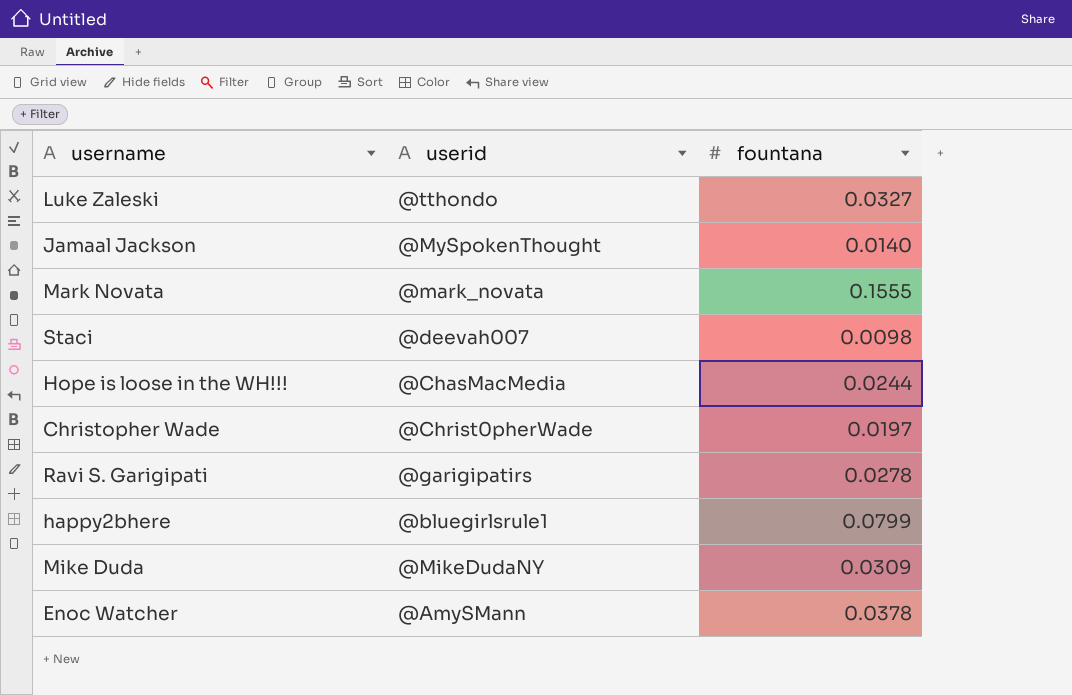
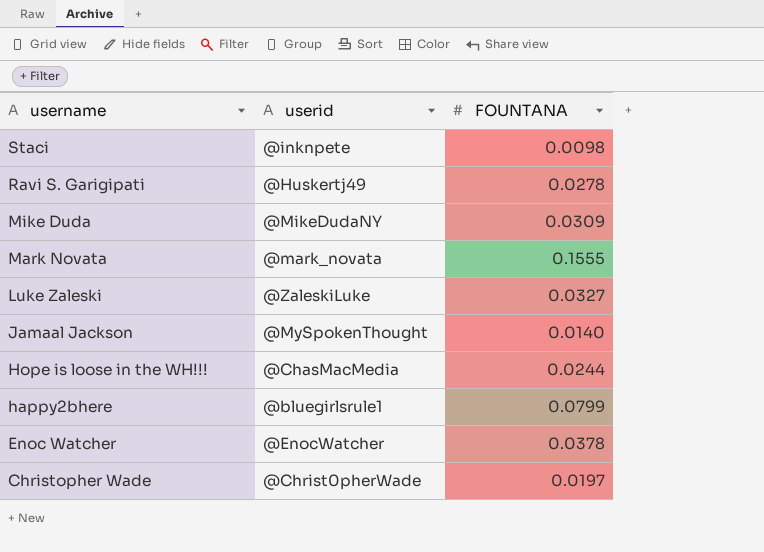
row order: none -> username descending
column name: fountana -> FOUNTANA
Staci | userid: @deevah007 -> @inknpete
Ravi S. Garigipati | userid: @garigipatirs -> @Huskertj49
Luke Zaleski | userid: @tthondo -> @ZaleskiLuke
Enoc Watcher | userid: @AmySMann -> @EnocWatcher

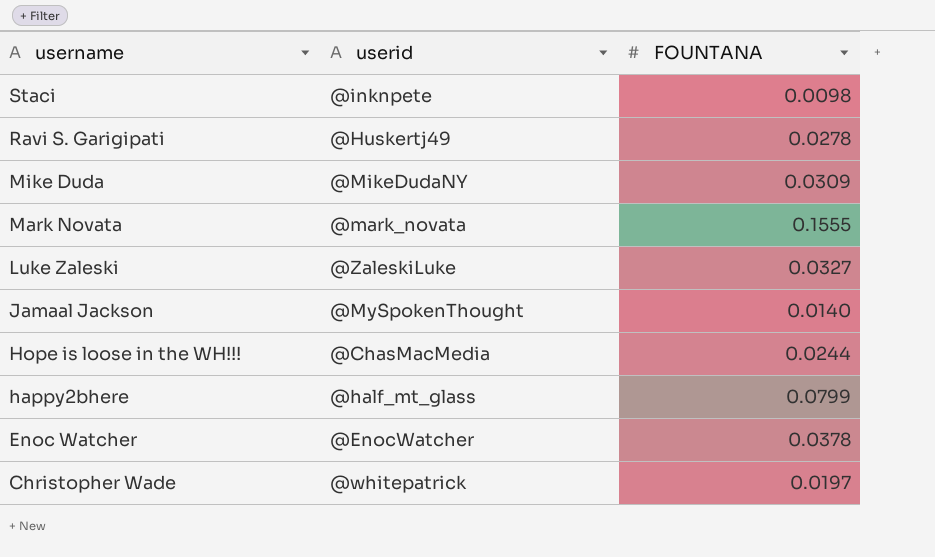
happy2bhere | userid: @bluegirlsrule1 -> @half_mt_glass
Christopher Wade | userid: @Christ0pherWade -> @whitepatrick

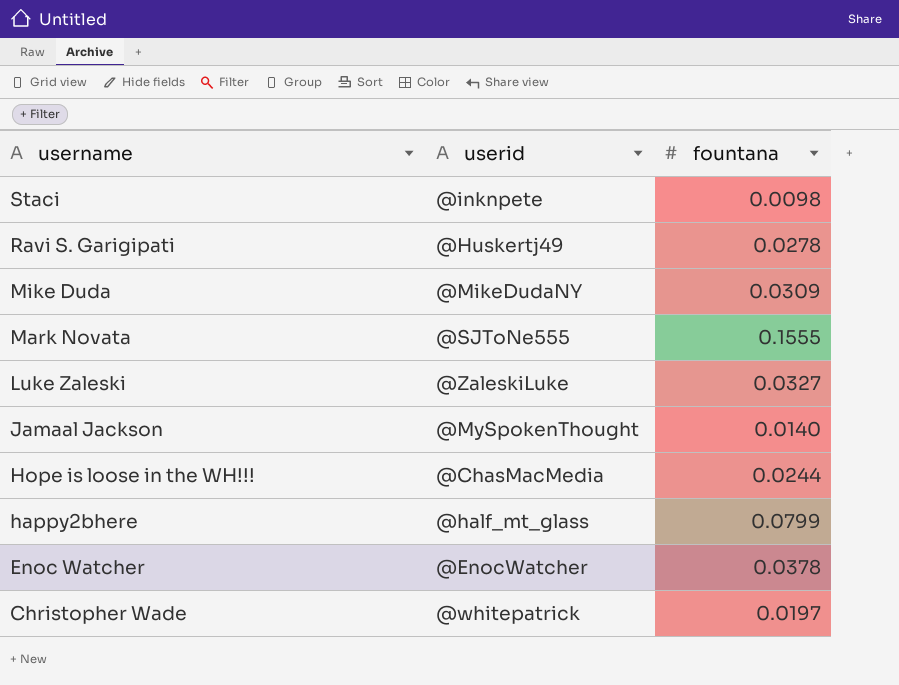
column name: FOUNTANA -> fountana
Mark Novata | userid: @mark_novata -> @SJToNe555

